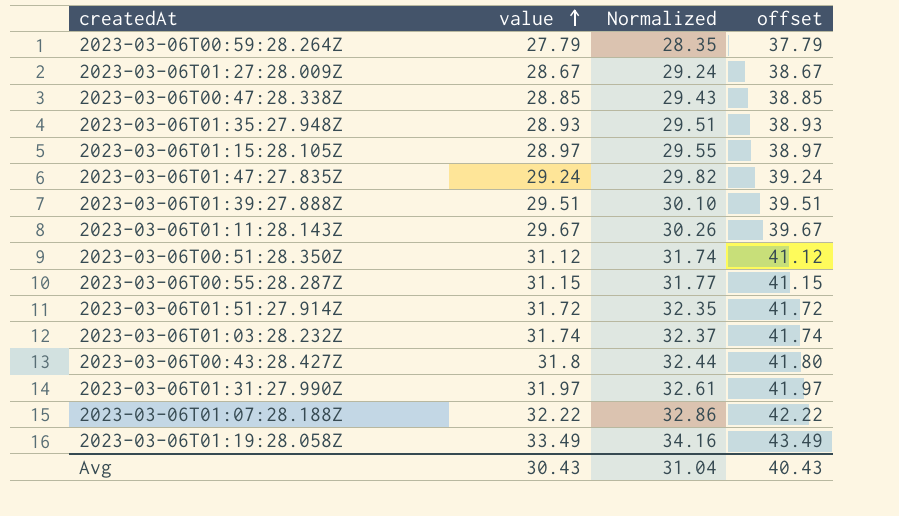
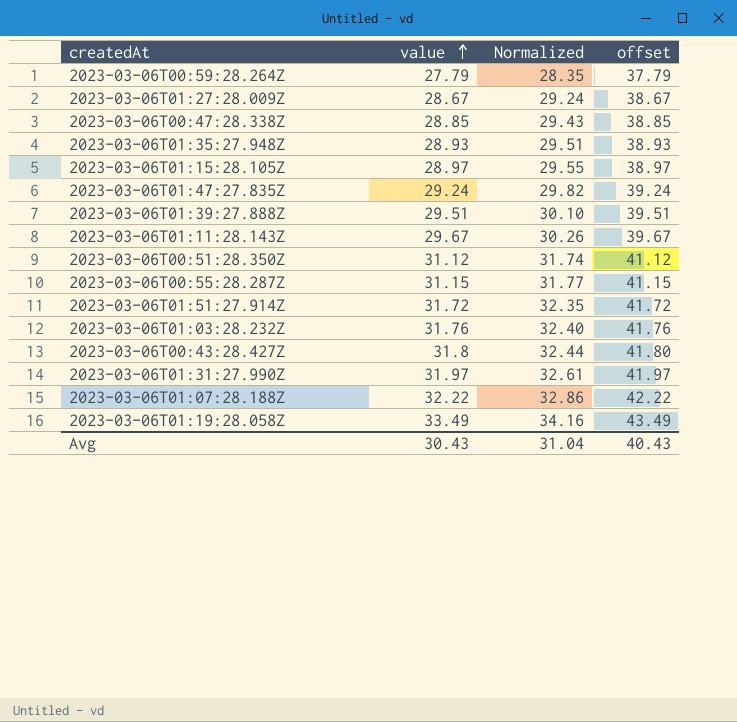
2023-03-06T01:03:28.232Z | value: 31.74 -> 31.76
2023-03-06T01:03:28.232Z | Normalized: 32.37 -> 32.40
2023-03-06T01:03:28.232Z | offset: 41.74 -> 41.76

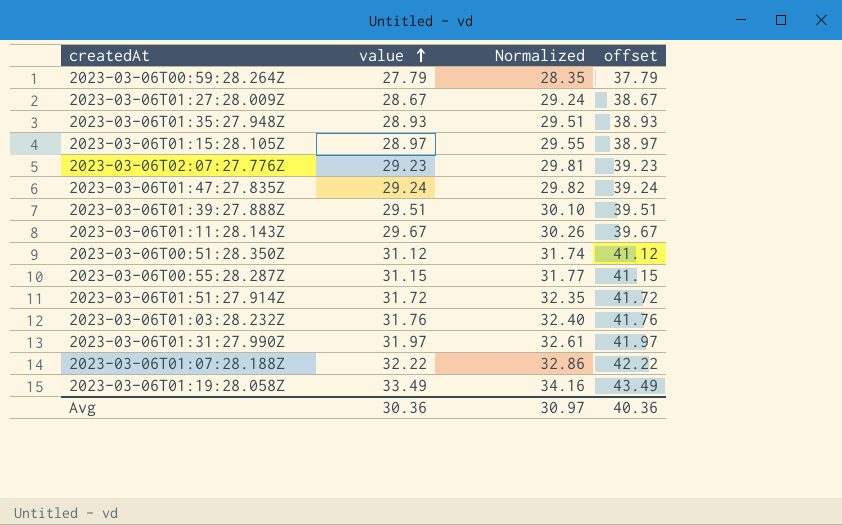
row 2023-03-06T00:47:28.338Z: 28.85 | 29.43 | 38.85 -> none
row 2023-03-06T00:43:28.427Z: 31.8 | 32.44 | 41.80 -> none
row 2023-03-06T02:07:27.776Z: none -> 29.23 | 29.81 | 39.23
Avg | value: 30.43 -> 30.36
Avg | Normalized: 31.04 -> 30.97
Avg | offset: 40.43 -> 40.36

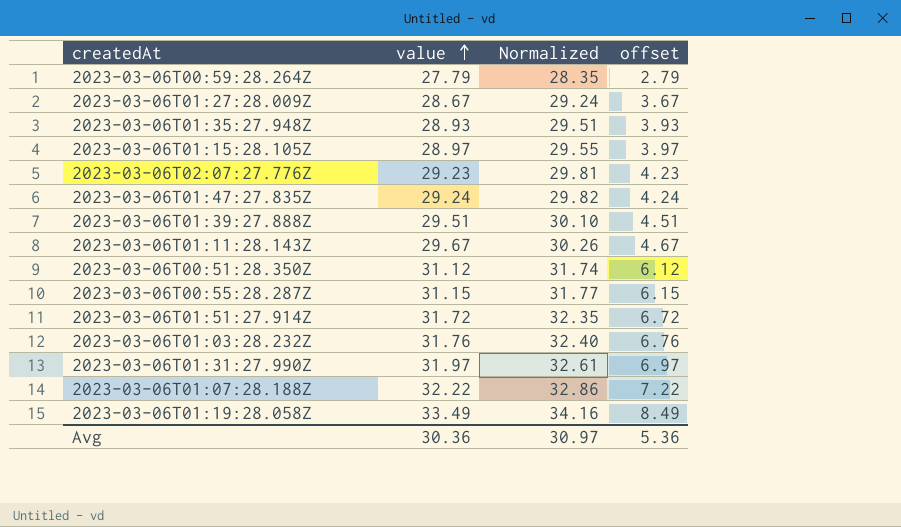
column offset | formula: [value] + 10 -> [value] - 25
Avg | offset: 40.36 -> 5.36

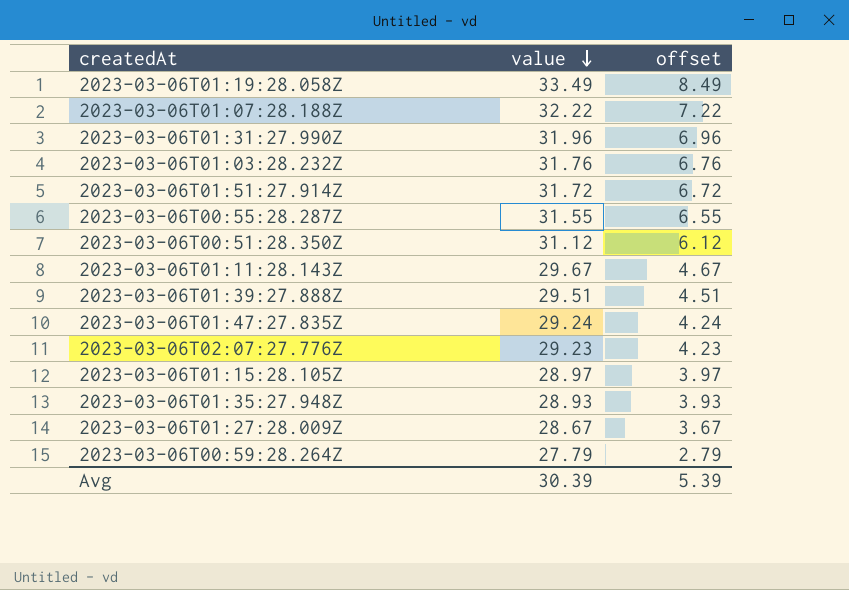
row order: value ascending -> value descending
column Normalized | formula: [value] * 1.02 -> none
2023-03-06T01:31:27.990Z | value: 31.97 -> 31.96
2023-03-06T01:31:27.990Z | offset: 6.97 -> 6.96
2023-03-06T00:55:28.287Z | value: 31.15 -> 31.55
2023-03-06T00:55:28.287Z | offset: 6.15 -> 6.55
Avg | value: 30.36 -> 30.39
Avg | offset: 5.36 -> 5.39

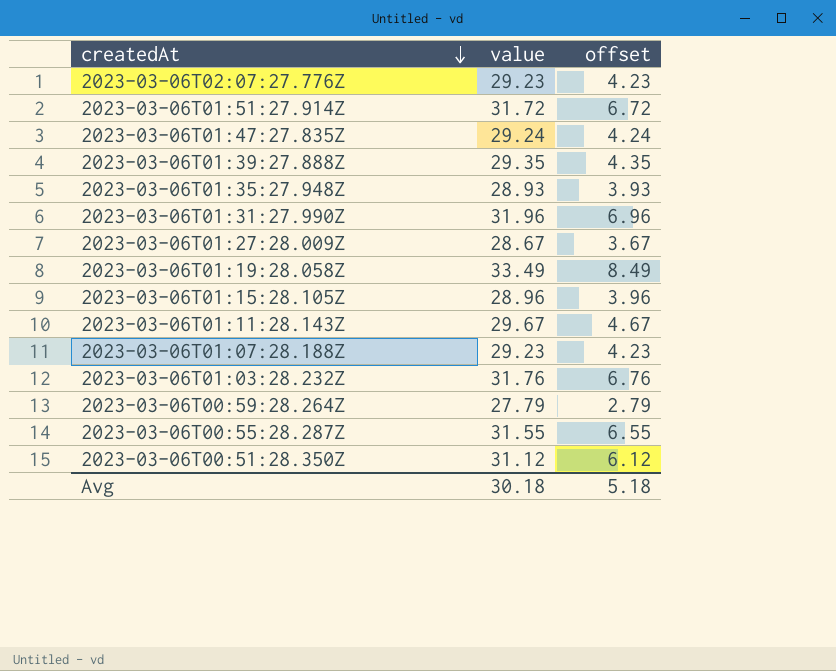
row order: value descending -> createdAt descending
2023-03-06T01:39:27.888Z | value: 29.51 -> 29.35
2023-03-06T01:39:27.888Z | offset: 4.51 -> 4.35
2023-03-06T01:15:28.105Z | value: 28.97 -> 28.96
2023-03-06T01:15:28.105Z | offset: 3.97 -> 3.96
2023-03-06T01:07:28.188Z | value: 32.22 -> 29.23
2023-03-06T01:07:28.188Z | offset: 7.22 -> 4.23
Avg | value: 30.39 -> 30.18
Avg | offset: 5.39 -> 5.18

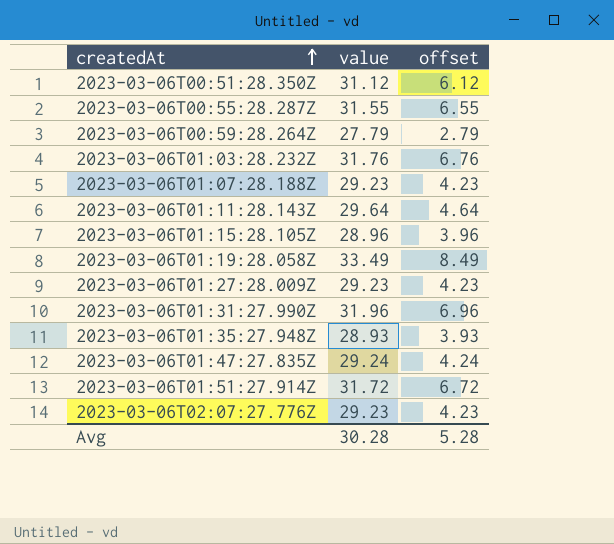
row order: createdAt descending -> createdAt ascending
row 2023-03-06T01:39:27.888Z: 29.35 | 4.35 -> none
2023-03-06T01:11:28.143Z | value: 29.67 -> 29.64
2023-03-06T01:11:28.143Z | offset: 4.67 -> 4.64
2023-03-06T01:27:28.009Z | value: 28.67 -> 29.23
2023-03-06T01:27:28.009Z | offset: 3.67 -> 4.23
Avg | value: 30.18 -> 30.28
Avg | offset: 5.18 -> 5.28

